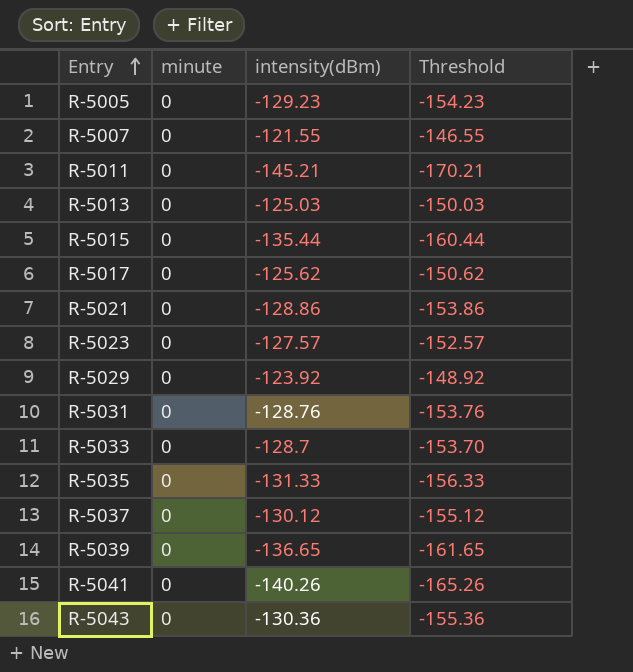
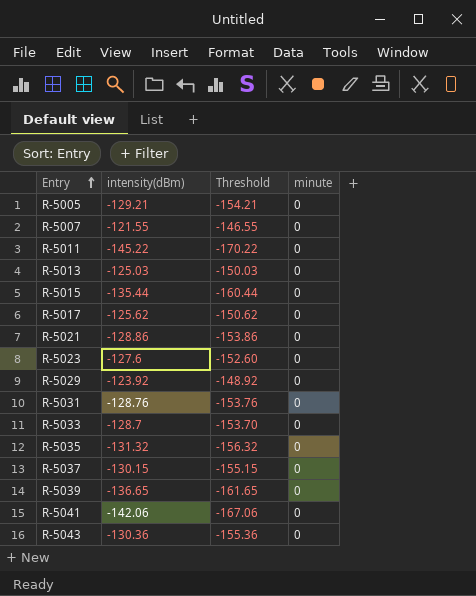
column minute | position: 2 -> 4
R-5005 | intensity(dBm): -129.23 -> -129.21
R-5005 | Threshold: -154.23 -> -154.21
R-5011 | intensity(dBm): -145.21 -> -145.22
R-5011 | Threshold: -170.21 -> -170.22
R-5023 | intensity(dBm): -127.57 -> -127.6
R-5023 | Threshold: -152.57 -> -152.60
R-5035 | intensity(dBm): -131.33 -> -131.32
R-5035 | Threshold: -156.33 -> -156.32
R-5037 | intensity(dBm): -130.12 -> -130.15
R-5037 | Threshold: -155.12 -> -155.15
R-5041 | intensity(dBm): -140.26 -> -142.06
R-5041 | Threshold: -165.26 -> -167.06

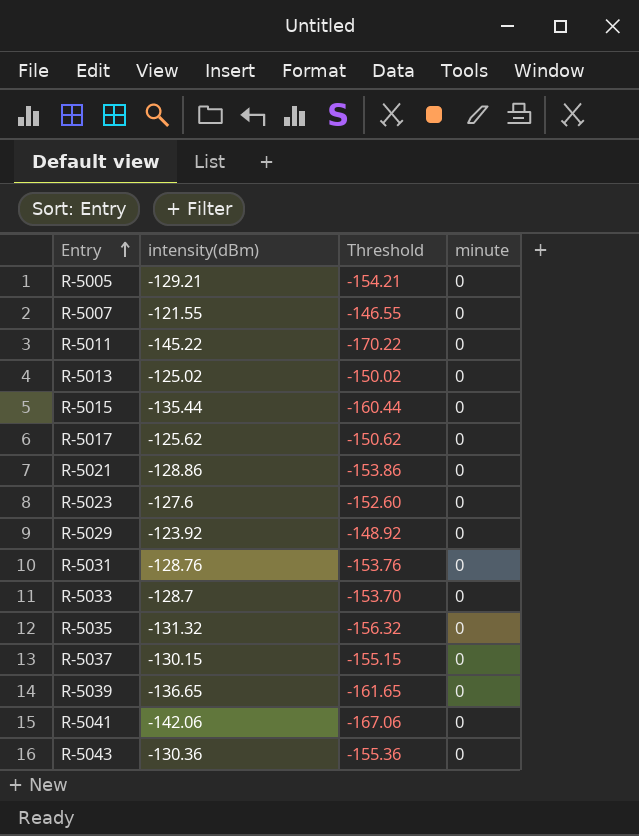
R-5013 | intensity(dBm): -125.03 -> -125.02
R-5013 | Threshold: -150.03 -> -150.02

